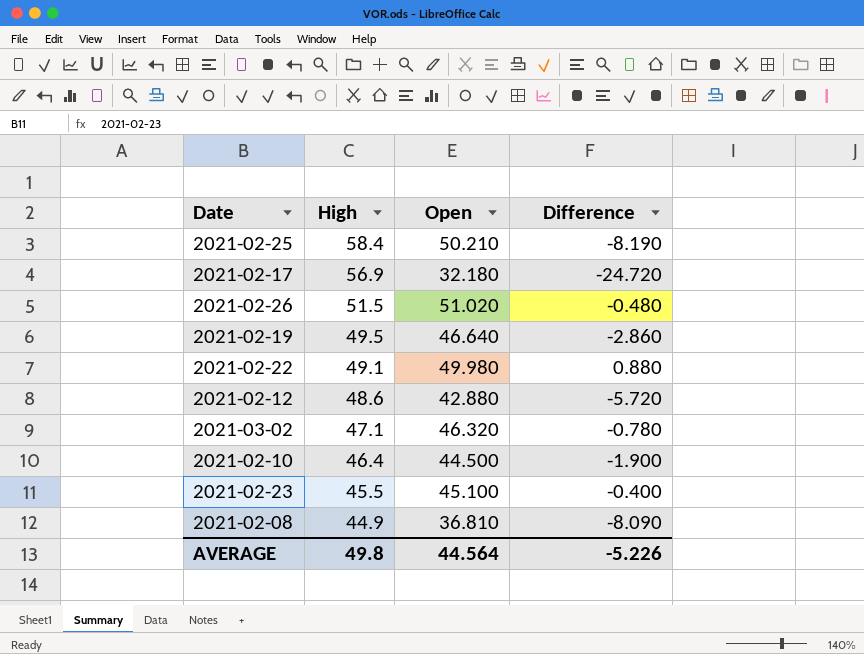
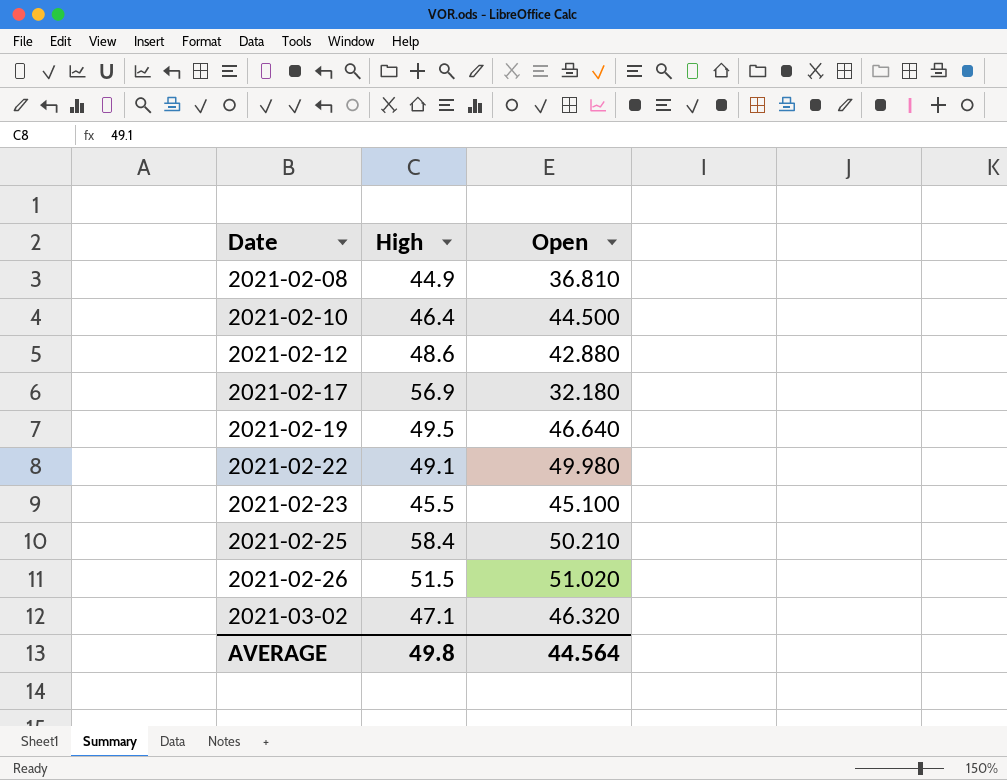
row order: High descending -> Date ascending
column Difference | formula: [Open] - [High] -> none

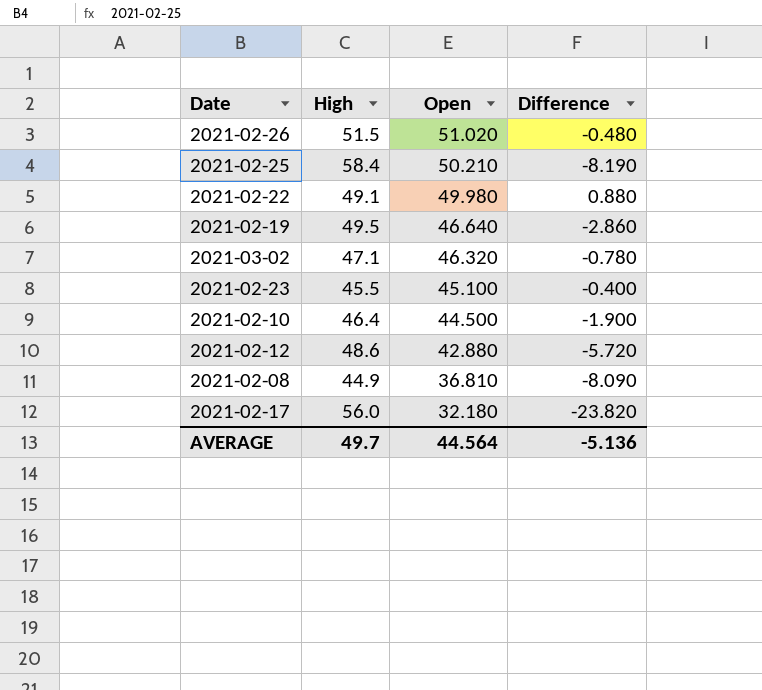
row order: Date ascending -> Open descending
column Difference | formula: none -> [Open] - [High]
2021-02-17 | High: 56.9 -> 56.0
AVERAGE | High: 49.8 -> 49.7

